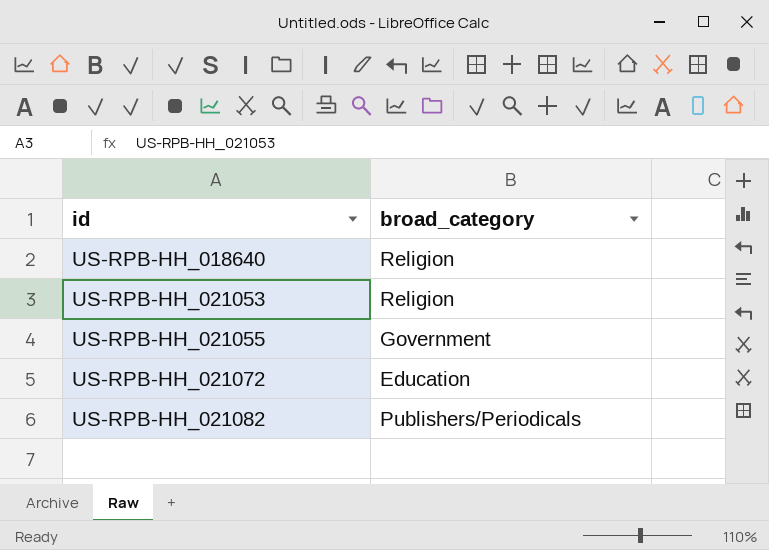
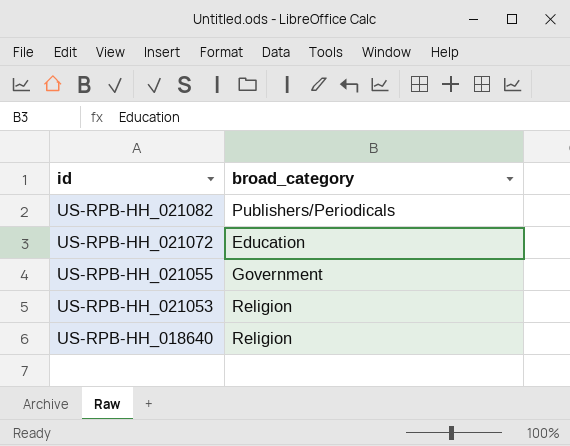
row order: id ascending -> id descending

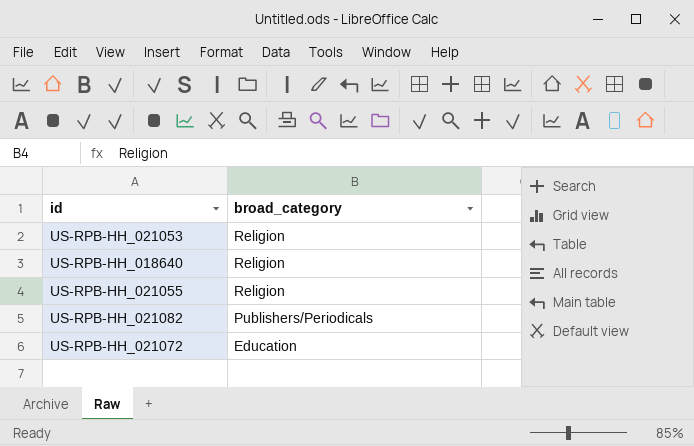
row order: id descending -> broad_category descending
US-RPB-HH_021055 | broad_category: Government -> Religion

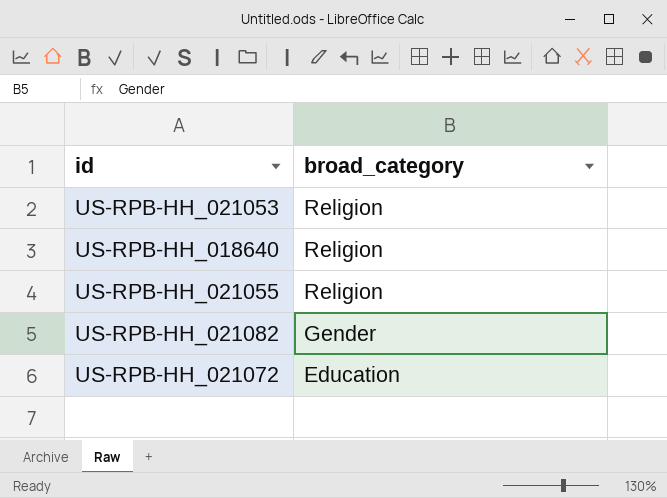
US-RPB-HH_021082 | broad_category: Publishers/Periodicals -> Gender

